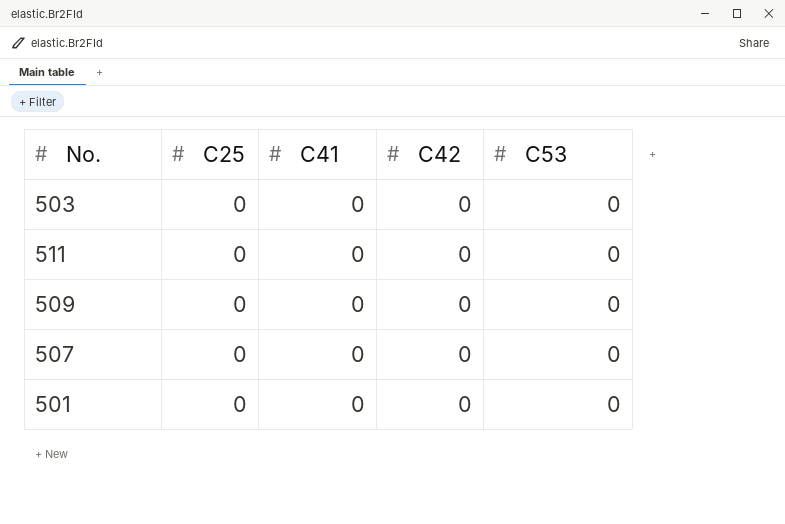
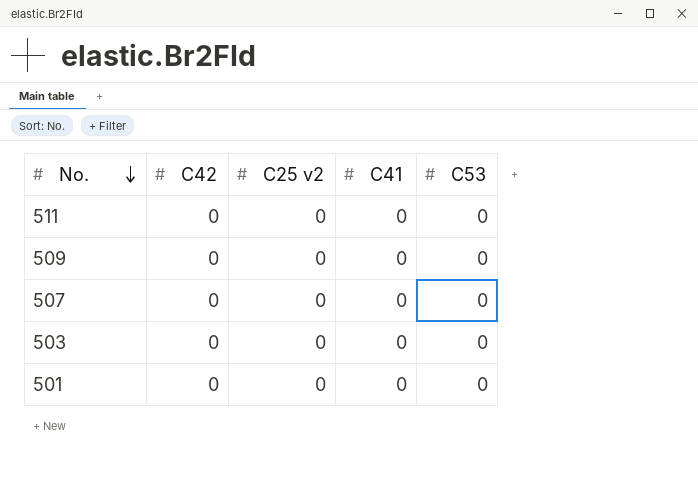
row order: none -> No. descending
column C42 | position: 4 -> 2
column name: C25 -> C25 v2

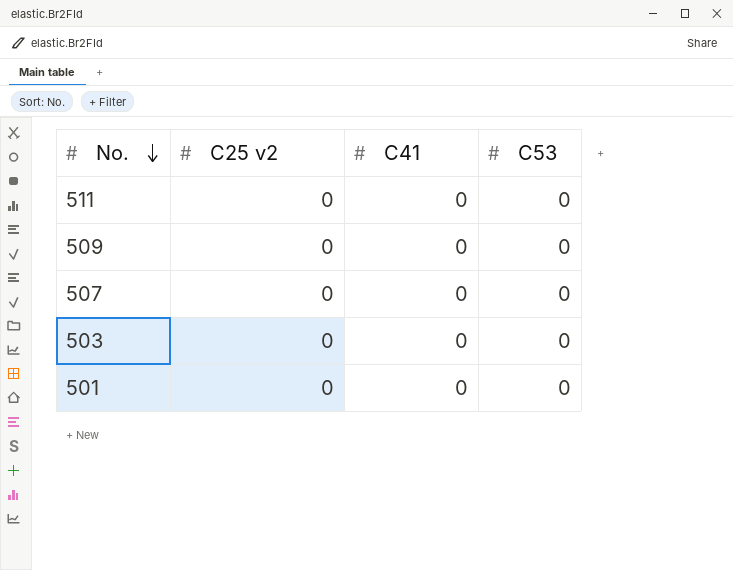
column C42 | position: 2 -> none

